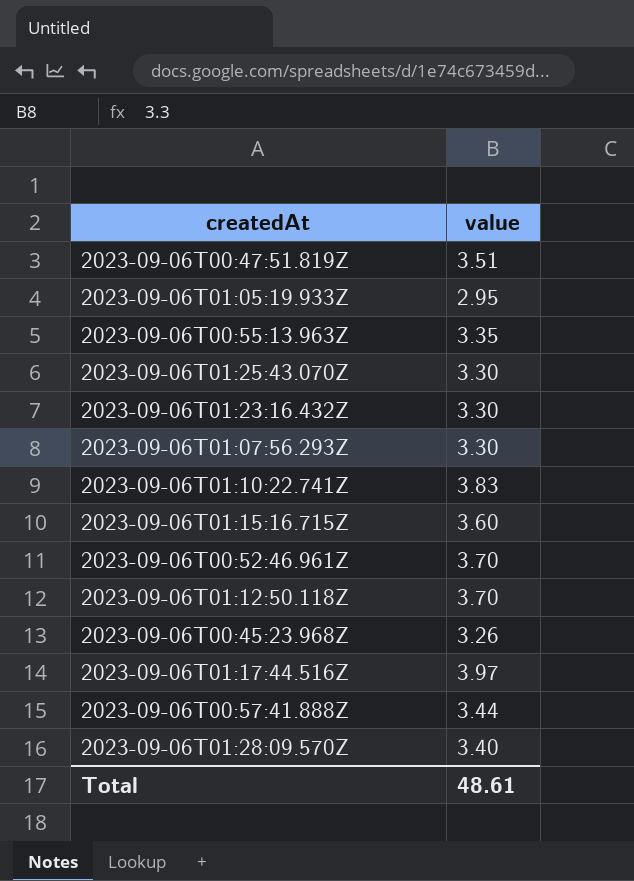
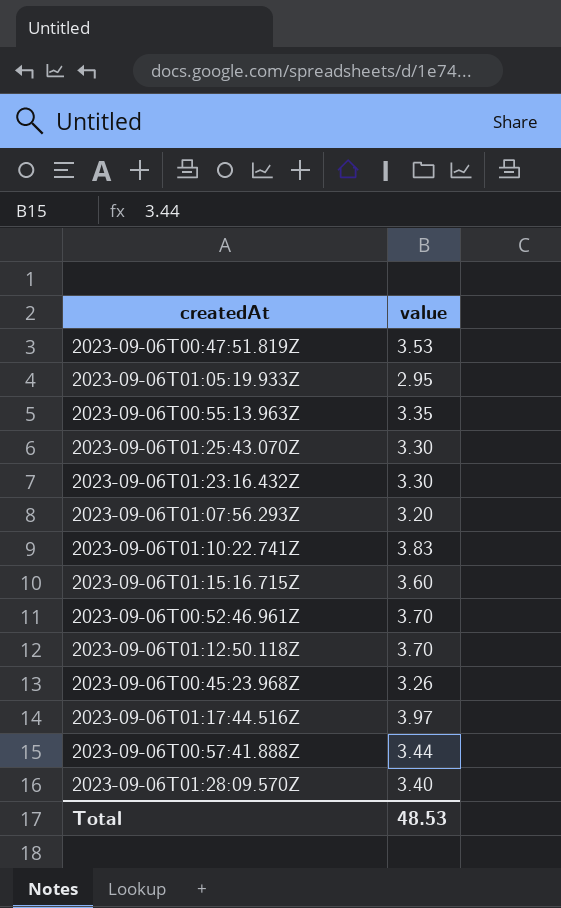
2023-09-06T00:47:51.819Z | value: 3.51 -> 3.53
2023-09-06T01:07:56.293Z | value: 3.30 -> 3.20
Total | value: 48.61 -> 48.53

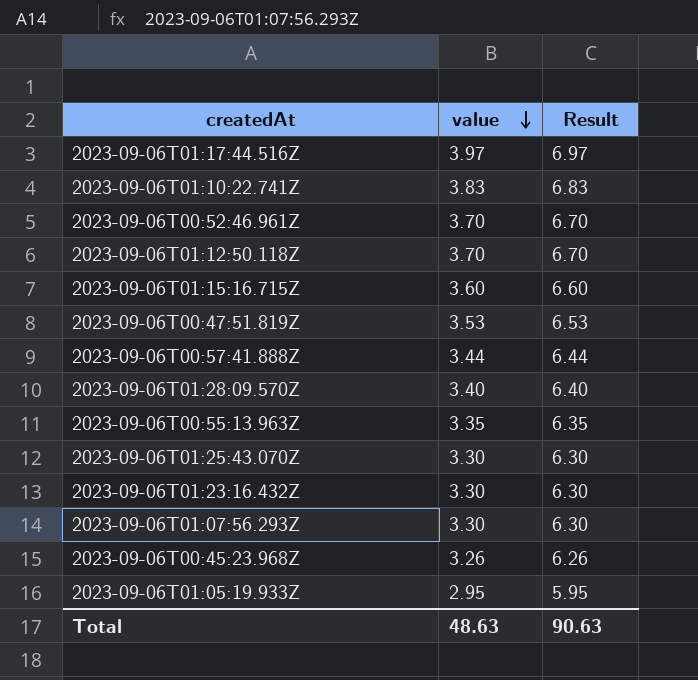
row order: none -> value descending
column Result | formula: none -> [value] + 3
2023-09-06T01:07:56.293Z | value: 3.20 -> 3.30
Total | value: 48.53 -> 48.63

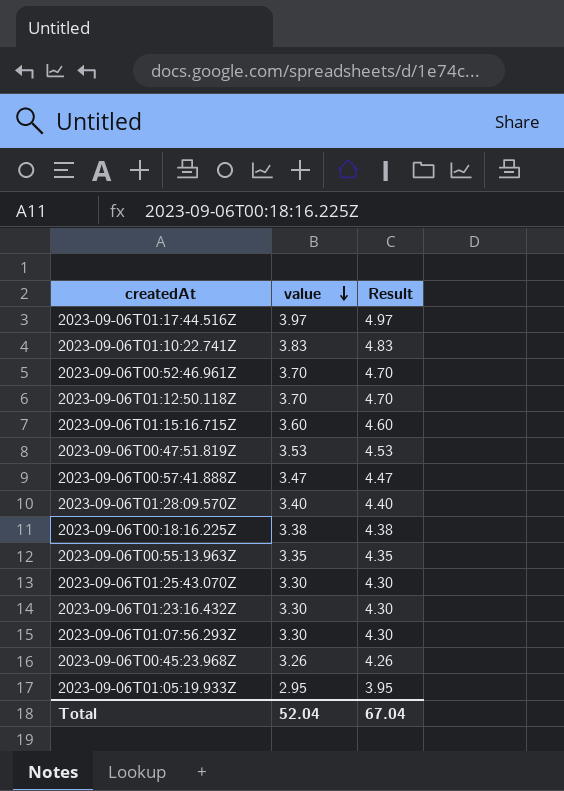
column Result | formula: [value] + 3 -> [value] + 1
2023-09-06T00:57:41.888Z | value: 3.44 -> 3.47
row 2023-09-06T00:18:16.225Z: none -> 3.38 | 4.38
Total | value: 48.63 -> 52.04
Total | Result: 90.63 -> 67.04

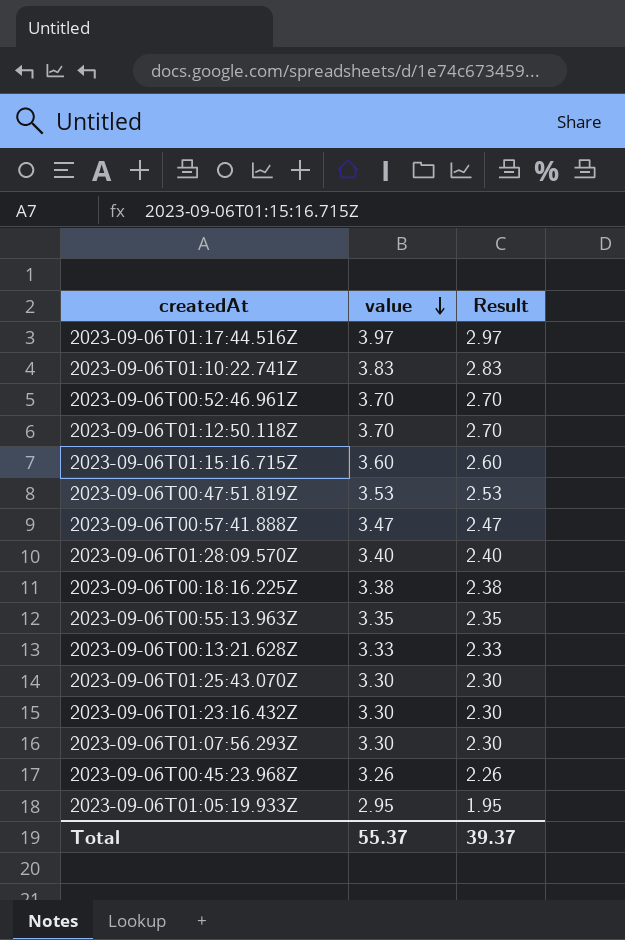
column Result | formula: [value] + 1 -> [value] - 1
row 2023-09-06T00:13:21.628Z: none -> 3.33 | 2.33
Total | value: 52.04 -> 55.37
Total | Result: 67.04 -> 39.37

